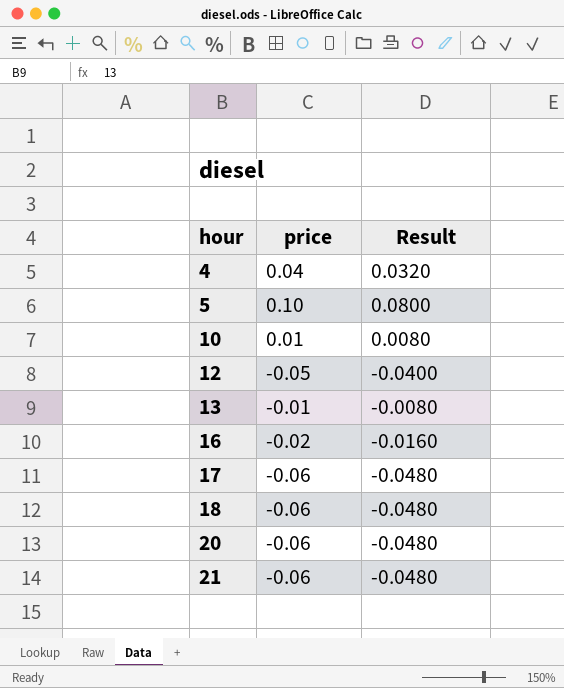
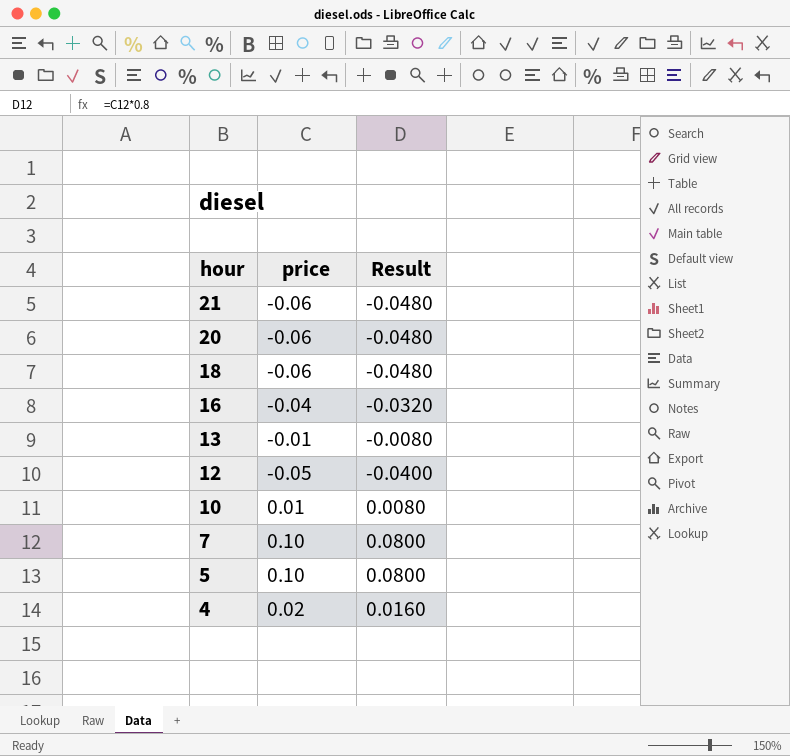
row order: hour ascending -> hour descending
row 17: -0.06 | -0.0480 -> none
16 | price: -0.02 -> -0.04
16 | Result: -0.0160 -> -0.0320
row 7: none -> 0.10 | 0.0800
4 | price: 0.04 -> 0.02
4 | Result: 0.0320 -> 0.0160

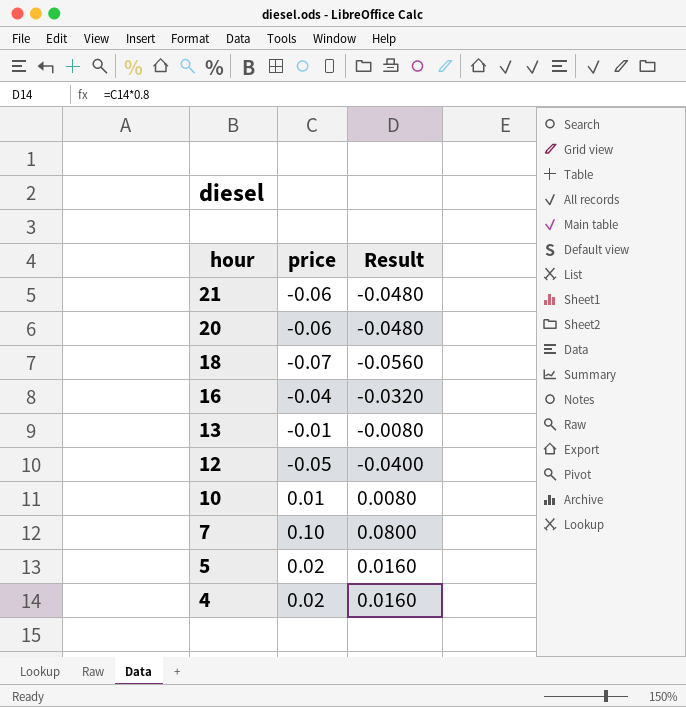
18 | price: -0.06 -> -0.07
18 | Result: -0.0480 -> -0.0560
5 | price: 0.10 -> 0.02
5 | Result: 0.0800 -> 0.0160

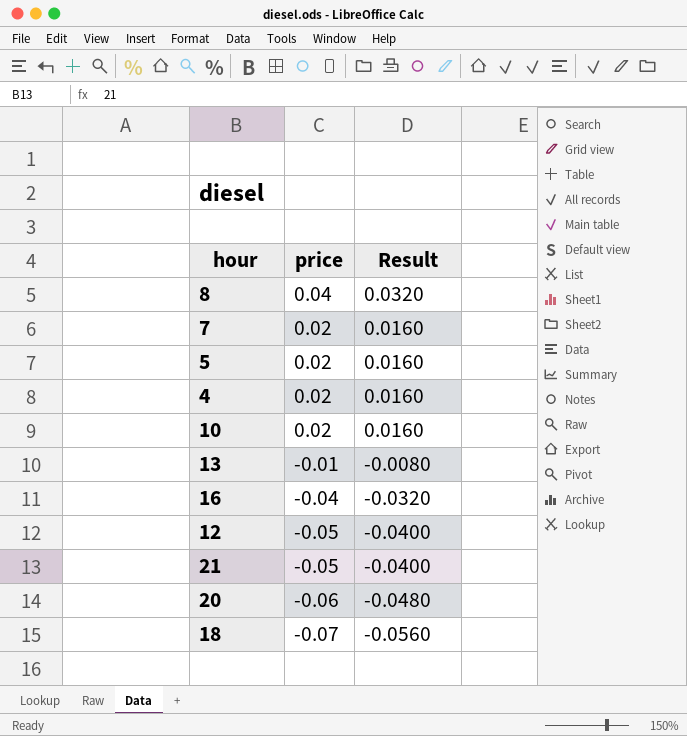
row order: hour descending -> price descending
row 8: none -> 0.04 | 0.0320
7 | price: 0.10 -> 0.02
7 | Result: 0.0800 -> 0.0160
10 | price: 0.01 -> 0.02
10 | Result: 0.0080 -> 0.0160
21 | price: -0.06 -> -0.05
21 | Result: -0.0480 -> -0.0400

